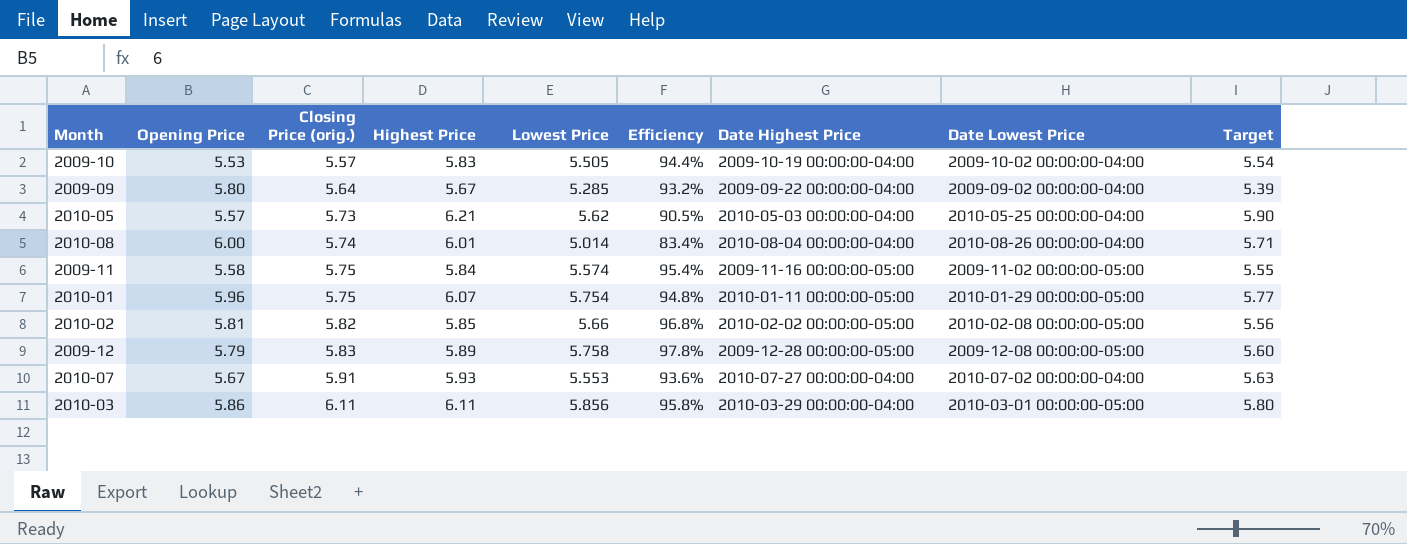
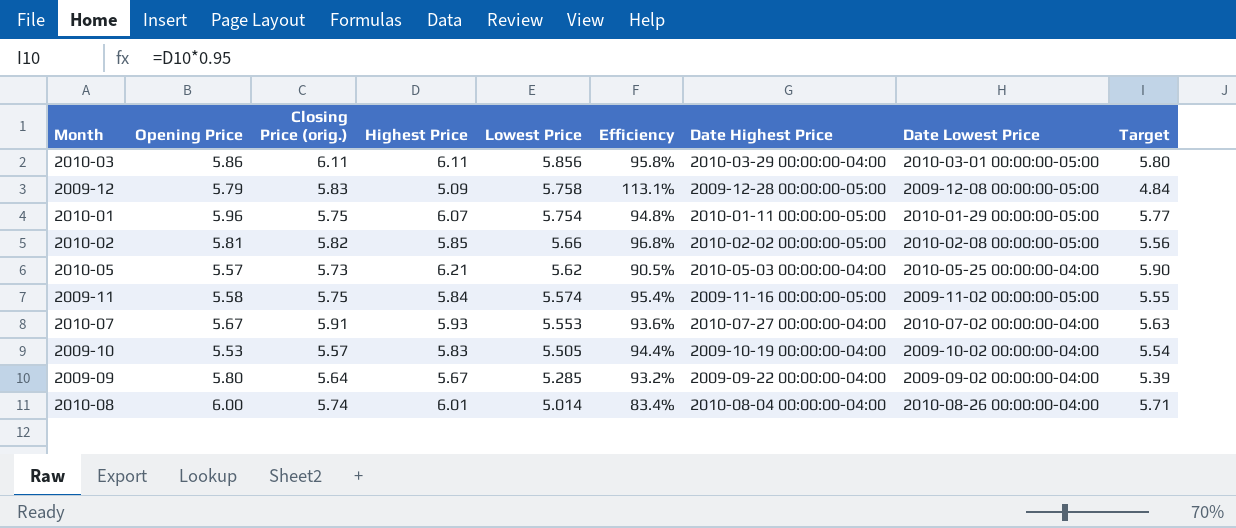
row order: Closing Price (orig.) ascending -> Lowest Price descending
2009-12 | Highest Price: 5.89 -> 5.09
2009-12 | Efficiency: 97.8% -> 113.1%
2009-12 | Target: 5.60 -> 4.84

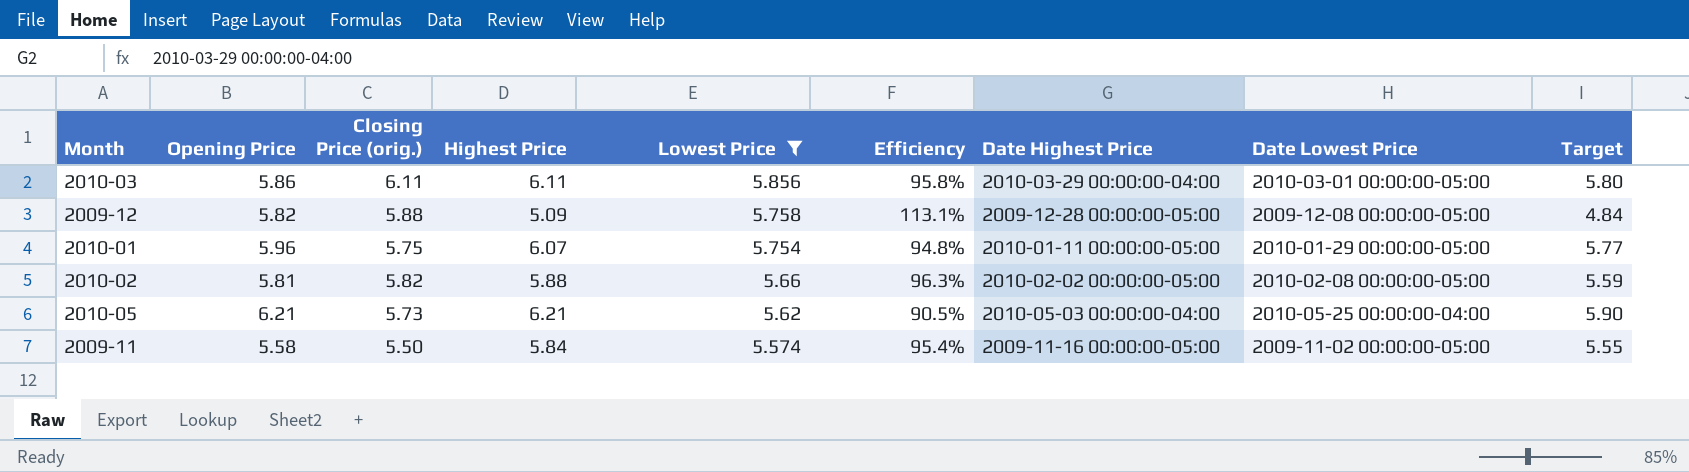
filter: none -> Lowest Price >= 5.574
2009-12 | Opening Price: 5.79 -> 5.82
2009-12 | Closing Price (orig.): 5.83 -> 5.88
2010-02 | Highest Price: 5.85 -> 5.88
2010-02 | Efficiency: 96.8% -> 96.3%
2010-02 | Target: 5.56 -> 5.59
2010-05 | Opening Price: 5.57 -> 6.21
2009-11 | Closing Price (orig.): 5.75 -> 5.50

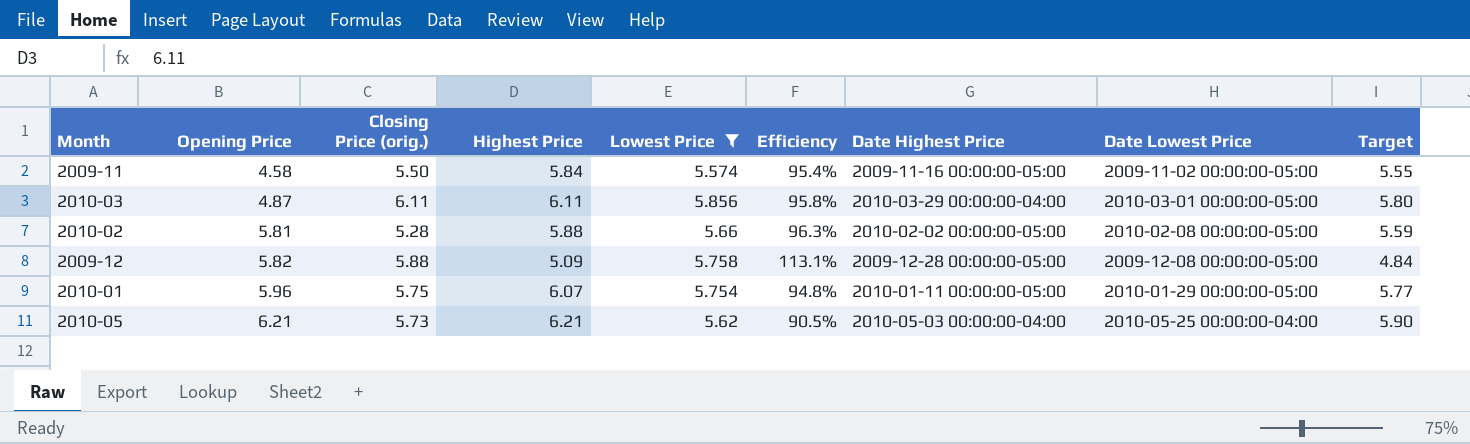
row order: Lowest Price descending -> Opening Price ascending
2009-11 | Opening Price: 5.58 -> 4.58
2010-03 | Opening Price: 5.86 -> 4.87
2010-02 | Closing Price (orig.): 5.82 -> 5.28

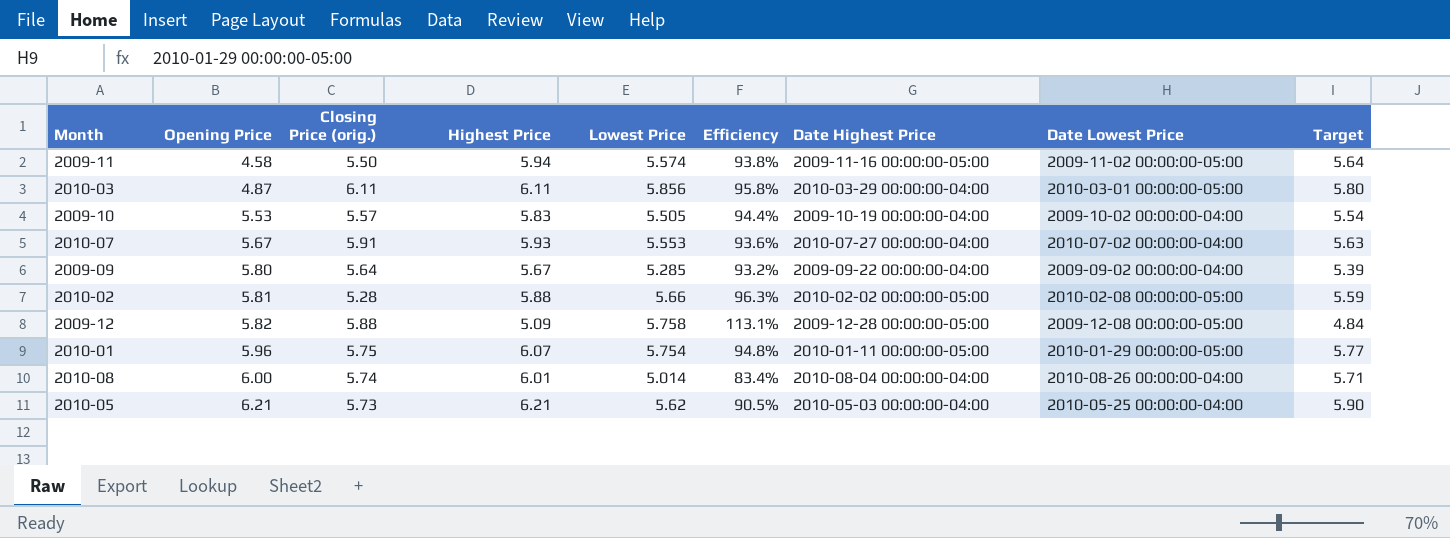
filter: Lowest Price >= 5.574 -> none
2009-11 | Highest Price: 5.84 -> 5.94
2009-11 | Efficiency: 95.4% -> 93.8%
2009-11 | Target: 5.55 -> 5.64

